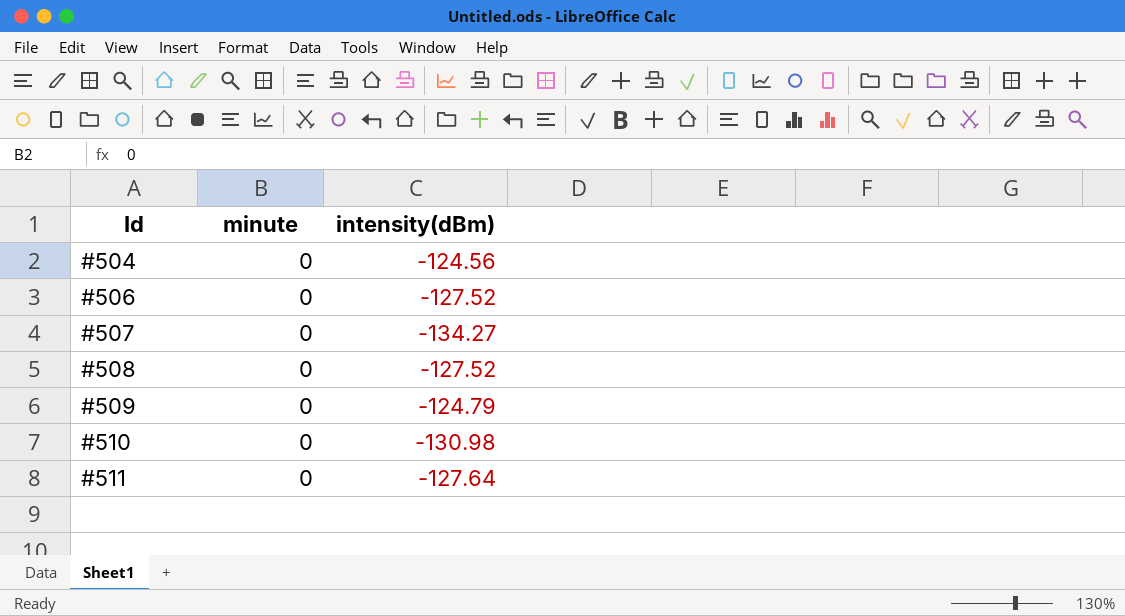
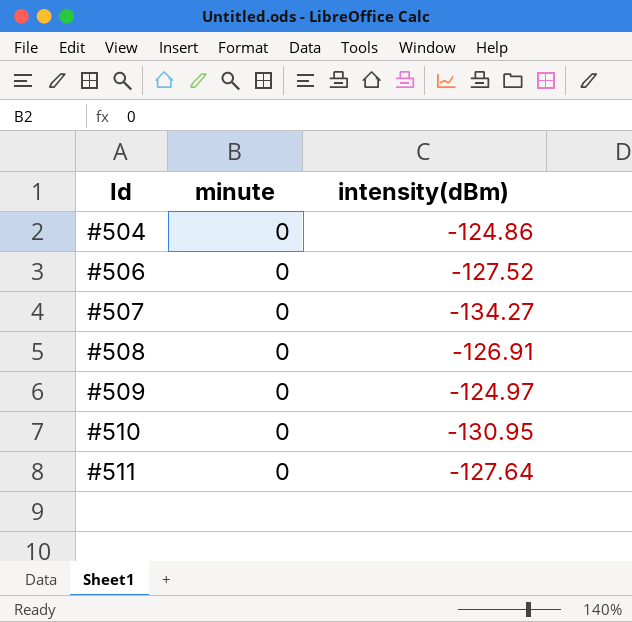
#504 | intensity(dBm): -124.56 -> -124.86
#508 | intensity(dBm): -127.52 -> -126.91
#509 | intensity(dBm): -124.79 -> -124.97
#510 | intensity(dBm): -130.98 -> -130.95

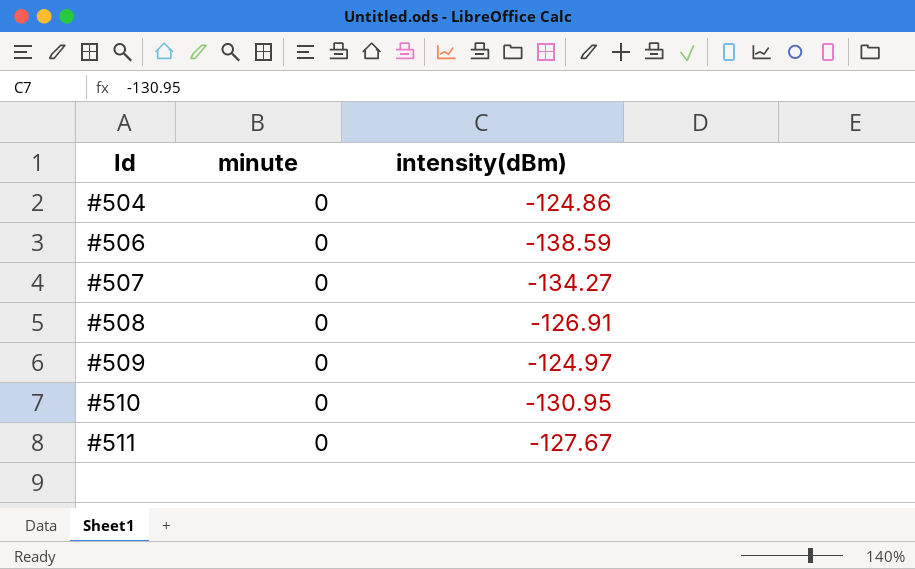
#506 | intensity(dBm): -127.52 -> -138.59
#511 | intensity(dBm): -127.64 -> -127.67

